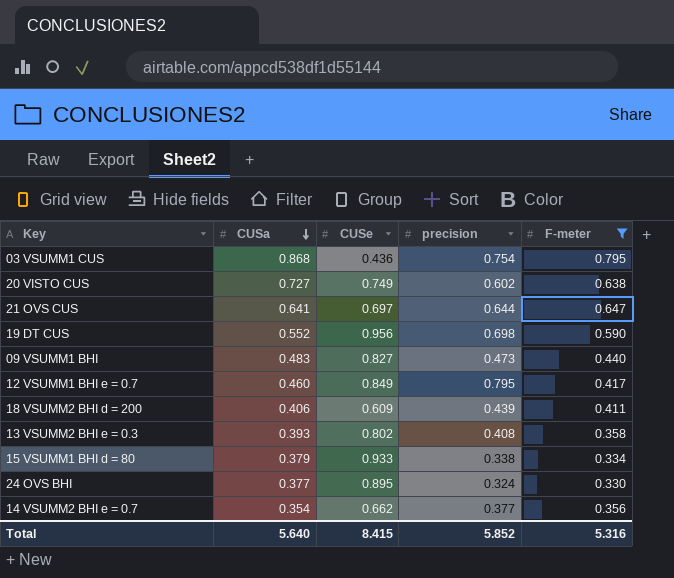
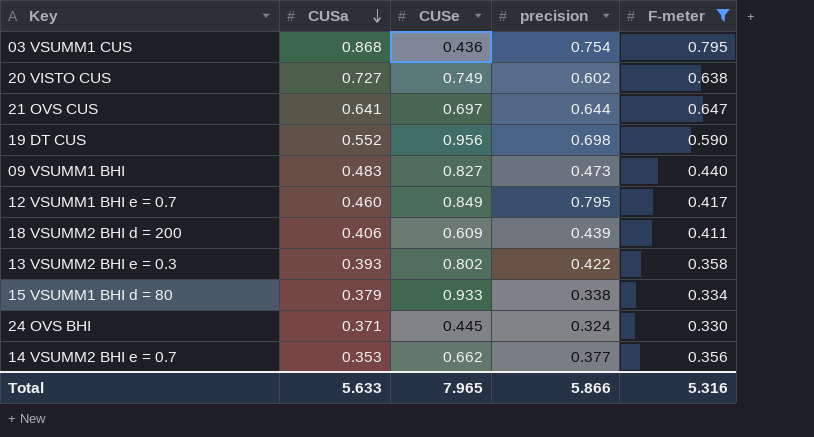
13 VSUMM2 BHI e = 0.3 | precision: 0.408 -> 0.422
24 OVS BHI | CUSa: 0.377 -> 0.371
24 OVS BHI | CUSe: 0.895 -> 0.445
14 VSUMM2 BHI e = 0.7 | CUSa: 0.354 -> 0.353
Total | CUSa: 5.640 -> 5.633
Total | CUSe: 8.415 -> 7.965
Total | precision: 5.852 -> 5.866

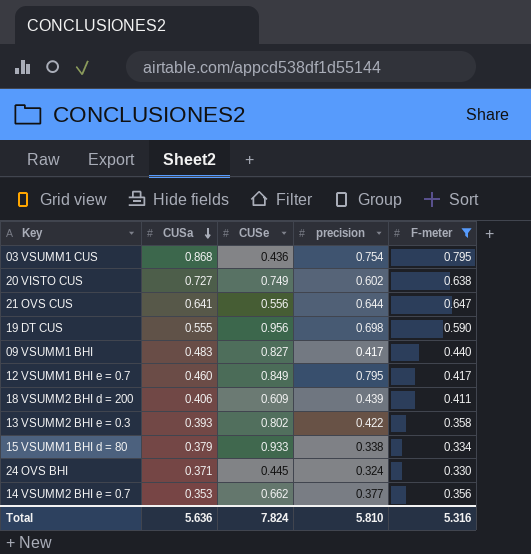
21 OVS CUS | CUSe: 0.697 -> 0.556
19 DT CUS | CUSa: 0.552 -> 0.555
09 VSUMM1 BHI | precision: 0.473 -> 0.417
Total | CUSa: 5.633 -> 5.636
Total | CUSe: 7.965 -> 7.824
Total | precision: 5.866 -> 5.810

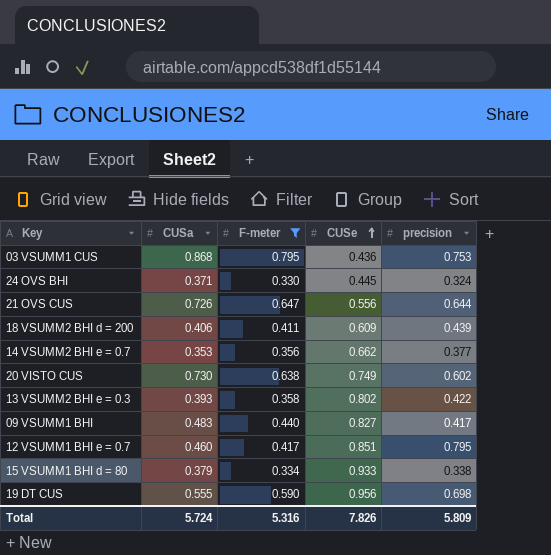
row order: CUSa descending -> CUSe ascending
column F-meter | position: 5 -> 3
03 VSUMM1 CUS | precision: 0.754 -> 0.753
21 OVS CUS | CUSa: 0.641 -> 0.726
20 VISTO CUS | CUSa: 0.727 -> 0.730
12 VSUMM1 BHI e = 0.7 | CUSe: 0.849 -> 0.851
Total | CUSa: 5.636 -> 5.724
Total | CUSe: 7.824 -> 7.826
Total | precision: 5.810 -> 5.809

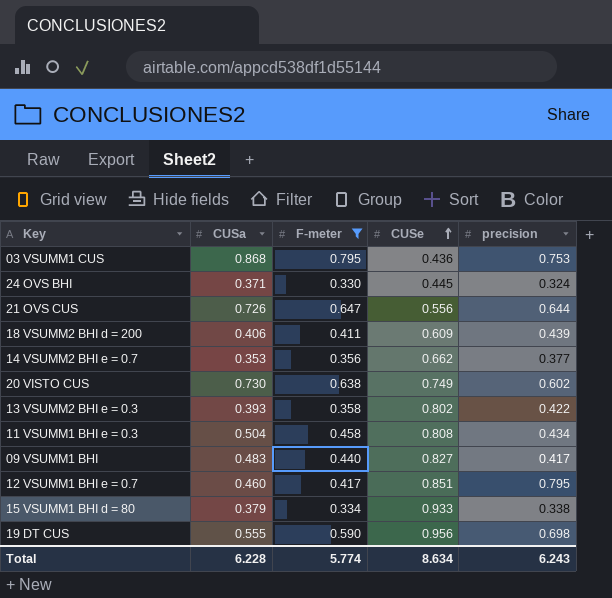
row 11 VSUMM1 BHI e = 0.3: none -> 0.504 | 0.458 | 0.808 | 0.434
Total | CUSa: 5.724 -> 6.228
Total | F-meter: 5.316 -> 5.774
Total | CUSe: 7.826 -> 8.634
Total | precision: 5.809 -> 6.243

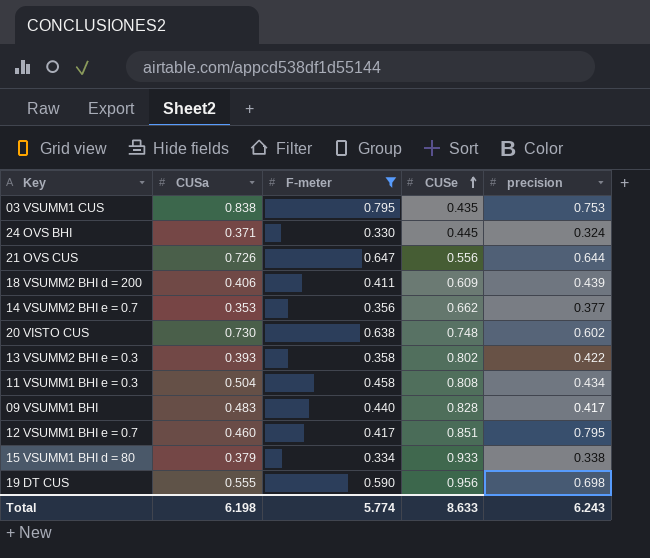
03 VSUMM1 CUS | CUSa: 0.868 -> 0.838
03 VSUMM1 CUS | CUSe: 0.436 -> 0.435
20 VISTO CUS | CUSe: 0.749 -> 0.748
09 VSUMM1 BHI | CUSe: 0.827 -> 0.828
Total | CUSa: 6.228 -> 6.198
Total | CUSe: 8.634 -> 8.633

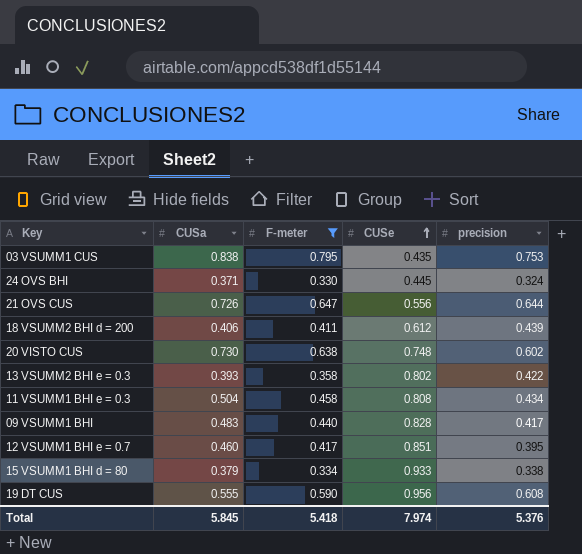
row 14 VSUMM2 BHI e = 0.7: 0.353 | 0.356 | 0.662 | 0.377 -> none
18 VSUMM2 BHI d = 200 | CUSe: 0.609 -> 0.612
12 VSUMM1 BHI e = 0.7 | precision: 0.795 -> 0.395
19 DT CUS | precision: 0.698 -> 0.608
Total | CUSa: 6.198 -> 5.845
Total | F-meter: 5.774 -> 5.418
Total | CUSe: 8.633 -> 7.974
Total | precision: 6.243 -> 5.376

